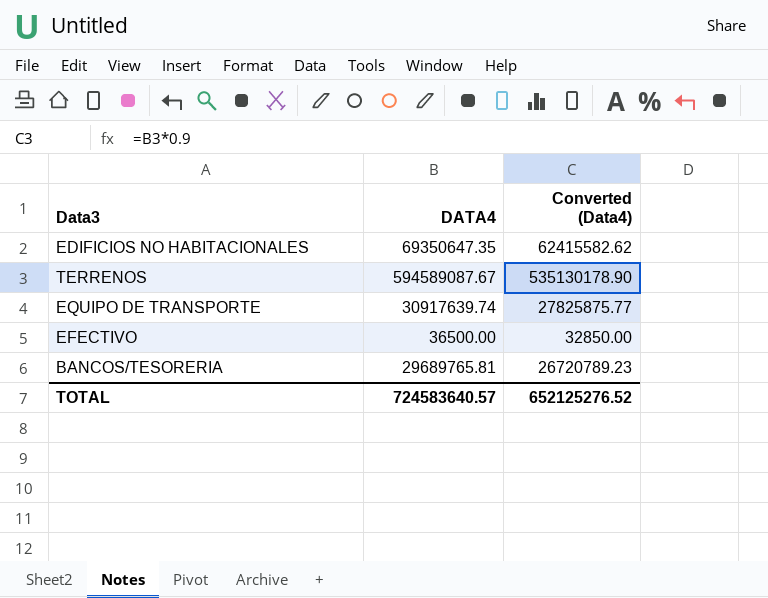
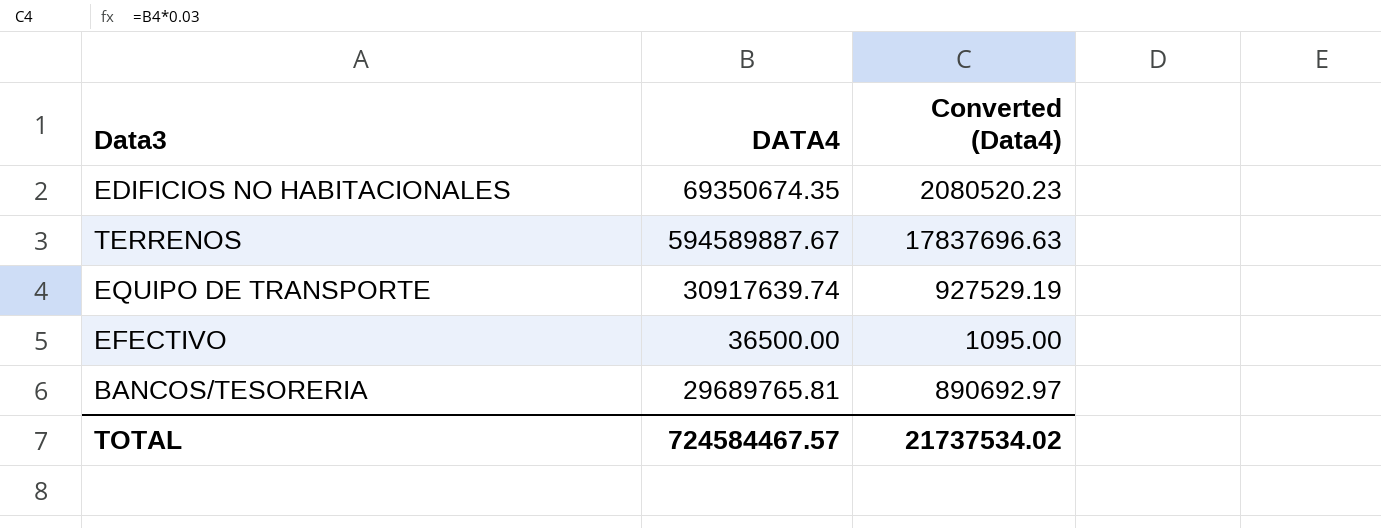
column Converted (Data4) | formula: [DATA4] * 0.9 -> [DATA4] * 0.03
EDIFICIOS NO HABITACIONALES | DATA4: 69350647.35 -> 69350674.35
TERRENOS | DATA4: 594589087.67 -> 594589887.67
TOTAL | DATA4: 724583640.57 -> 724584467.57
TOTAL | Converted (Data4): 652125276.52 -> 21737534.02

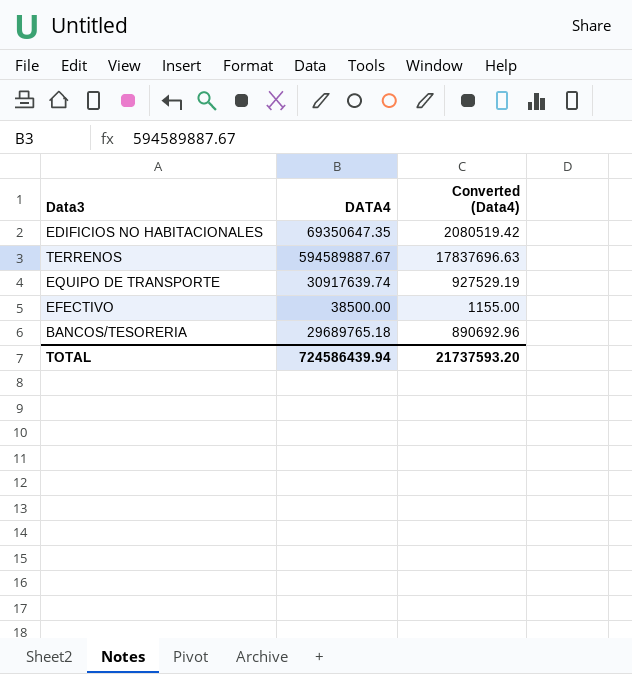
EDIFICIOS NO HABITACIONALES | DATA4: 69350674.35 -> 69350647.35
EDIFICIOS NO HABITACIONALES | Converted (Data4): 2080520.23 -> 2080519.42
EFECTIVO | DATA4: 36500.00 -> 38500.00
EFECTIVO | Converted (Data4): 1095.00 -> 1155.00
BANCOS/TESORERIA | DATA4: 29689765.81 -> 29689765.18
BANCOS/TESORERIA | Converted (Data4): 890692.97 -> 890692.96
TOTAL | DATA4: 724584467.57 -> 724586439.94
TOTAL | Converted (Data4): 21737534.02 -> 21737593.20

